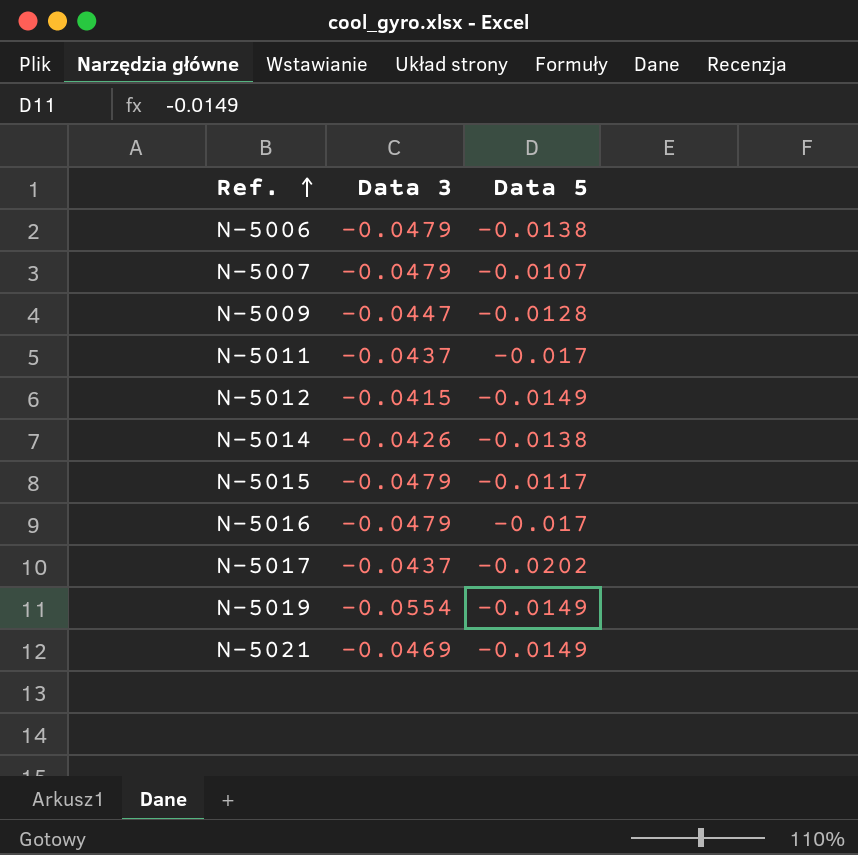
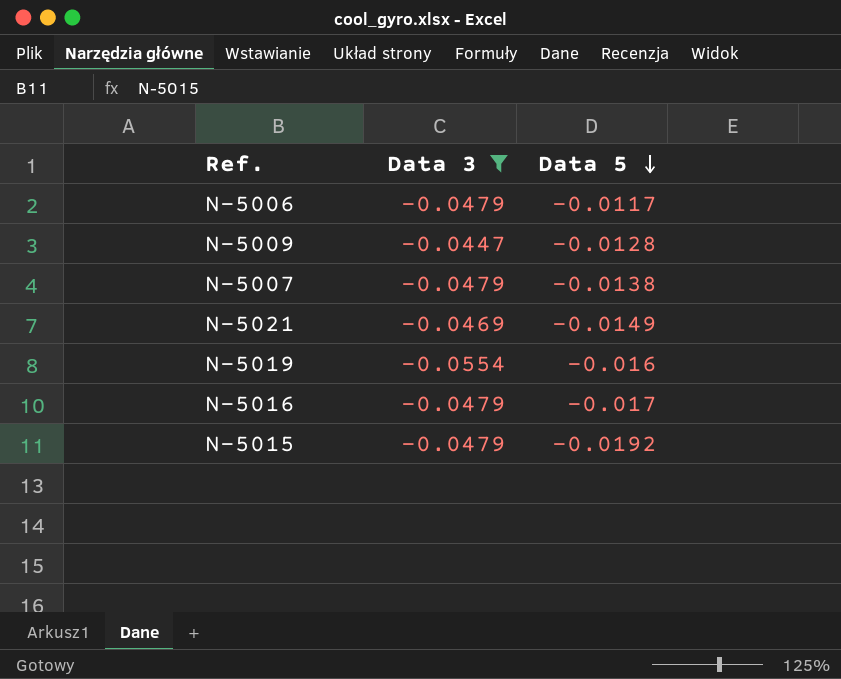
filter: none -> Data 3 <= -0.0447
row order: Ref. ascending -> Data 5 descending
N-5006 | Data 5: -0.0138 -> -0.0117
N-5007 | Data 5: -0.0107 -> -0.0138
N-5019 | Data 5: -0.0149 -> -0.016
N-5015 | Data 5: -0.0117 -> -0.0192

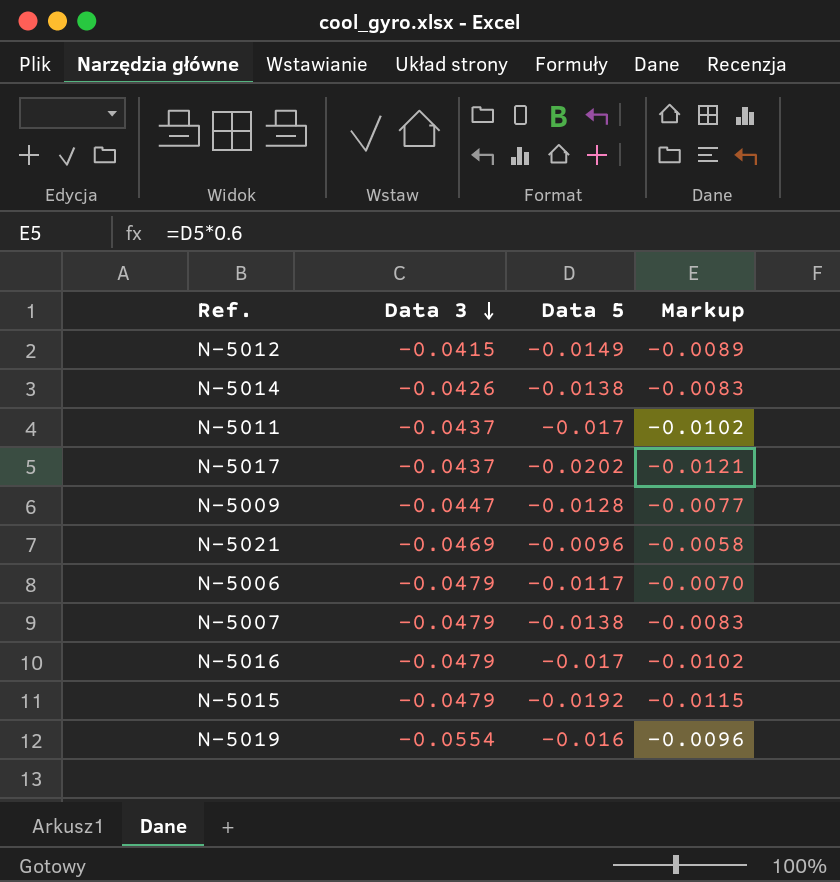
filter: Data 3 <= -0.0447 -> none
row order: Data 5 descending -> Data 3 descending
column Markup | formula: none -> [Data 5] * 0.6
N-5021 | Data 5: -0.0149 -> -0.0096

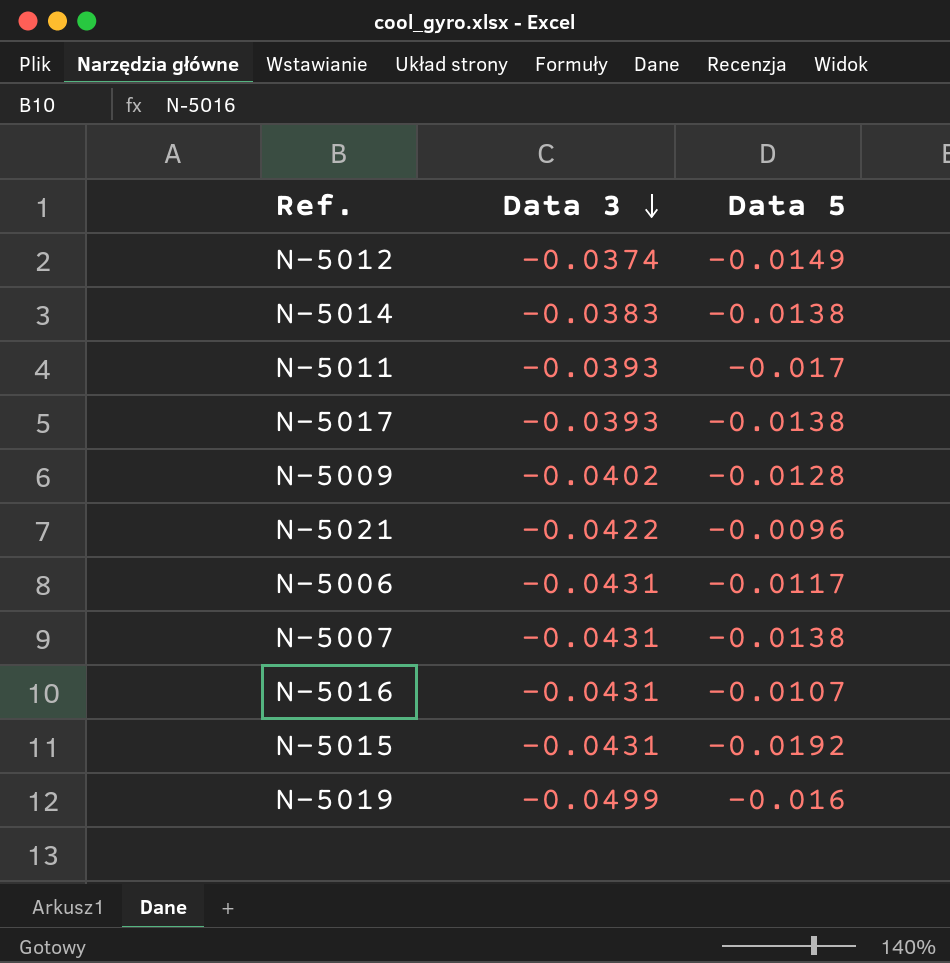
column Markup | formula: [Data 5] * 0.6 -> none
N-5012 | Data 3: -0.0415 -> -0.0374
N-5014 | Data 3: -0.0426 -> -0.0383
N-5011 | Data 3: -0.0437 -> -0.0393
N-5017 | Data 3: -0.0437 -> -0.0393
N-5017 | Data 5: -0.0202 -> -0.0138
N-5009 | Data 3: -0.0447 -> -0.0402
N-5021 | Data 3: -0.0469 -> -0.0422
N-5006 | Data 3: -0.0479 -> -0.0431
N-5007 | Data 3: -0.0479 -> -0.0431
N-5016 | Data 3: -0.0479 -> -0.0431
N-5016 | Data 5: -0.017 -> -0.0107
N-5015 | Data 3: -0.0479 -> -0.0431
N-5019 | Data 3: -0.0554 -> -0.0499

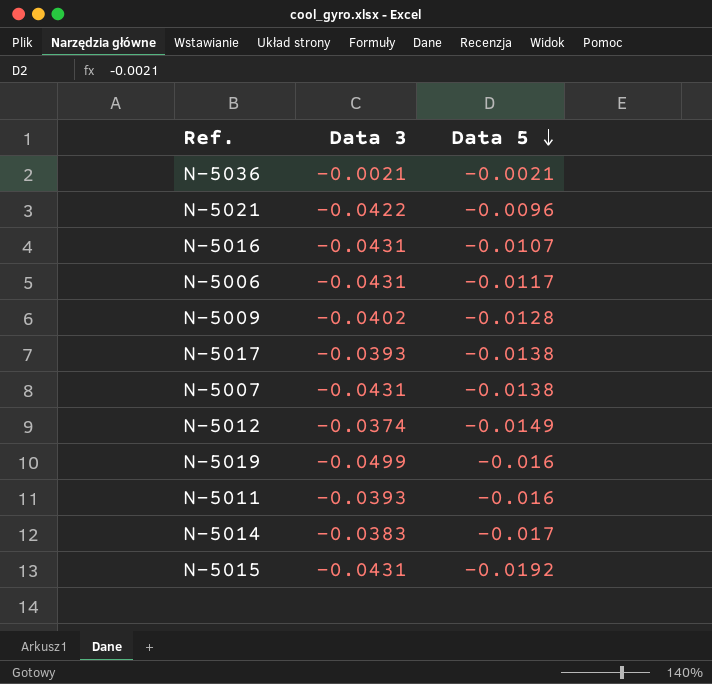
row order: Data 3 descending -> Data 5 descending
row N-5036: none -> -0.0021 | -0.0021
N-5011 | Data 5: -0.017 -> -0.016
N-5014 | Data 5: -0.0138 -> -0.017

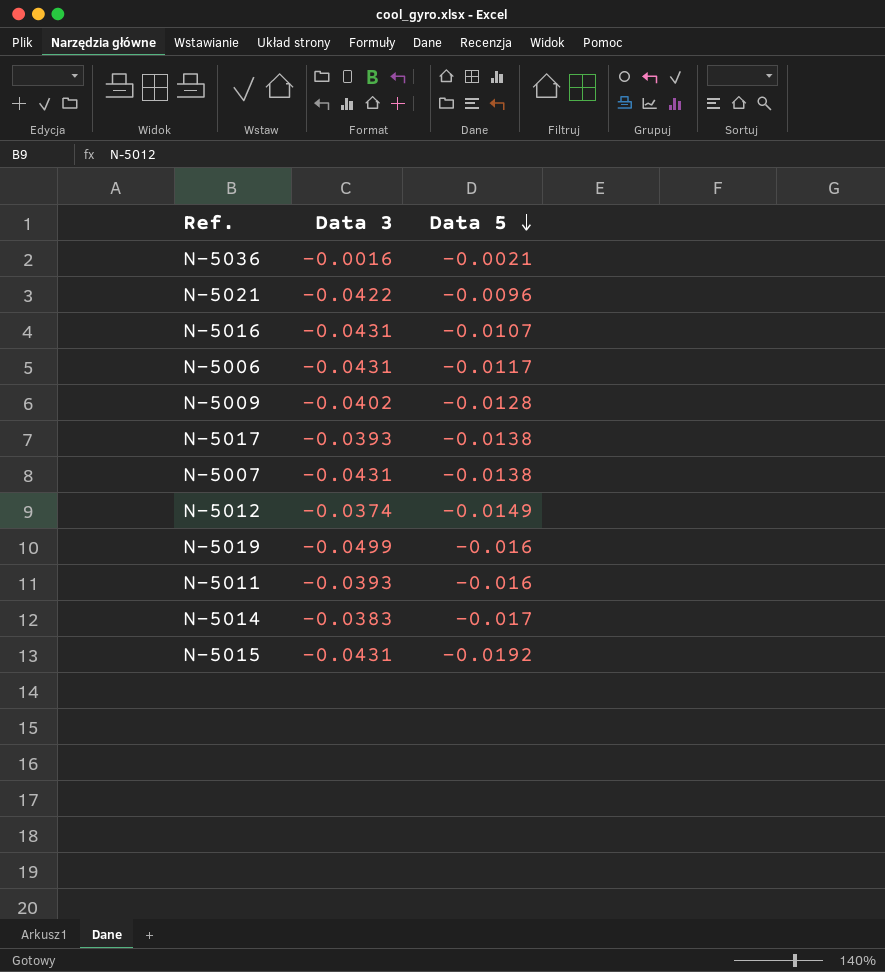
N-5036 | Data 3: -0.0021 -> -0.0016

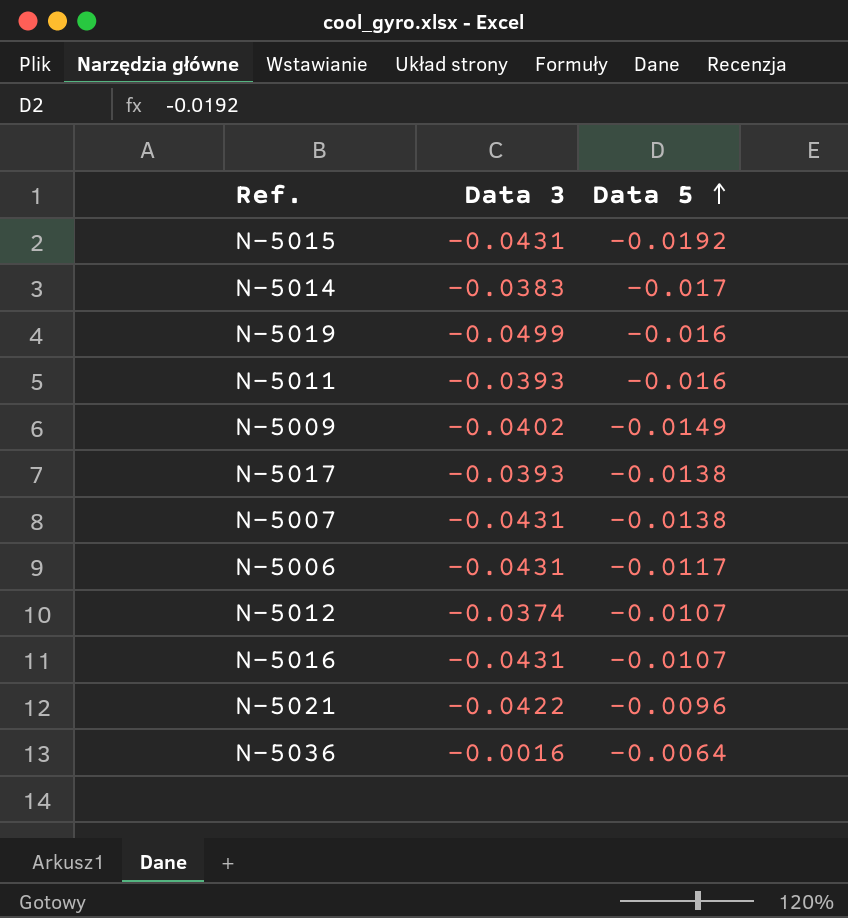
row order: Data 5 descending -> Data 5 ascending
N-5009 | Data 5: -0.0128 -> -0.0149
N-5012 | Data 5: -0.0149 -> -0.0107
N-5036 | Data 5: -0.0021 -> -0.0064

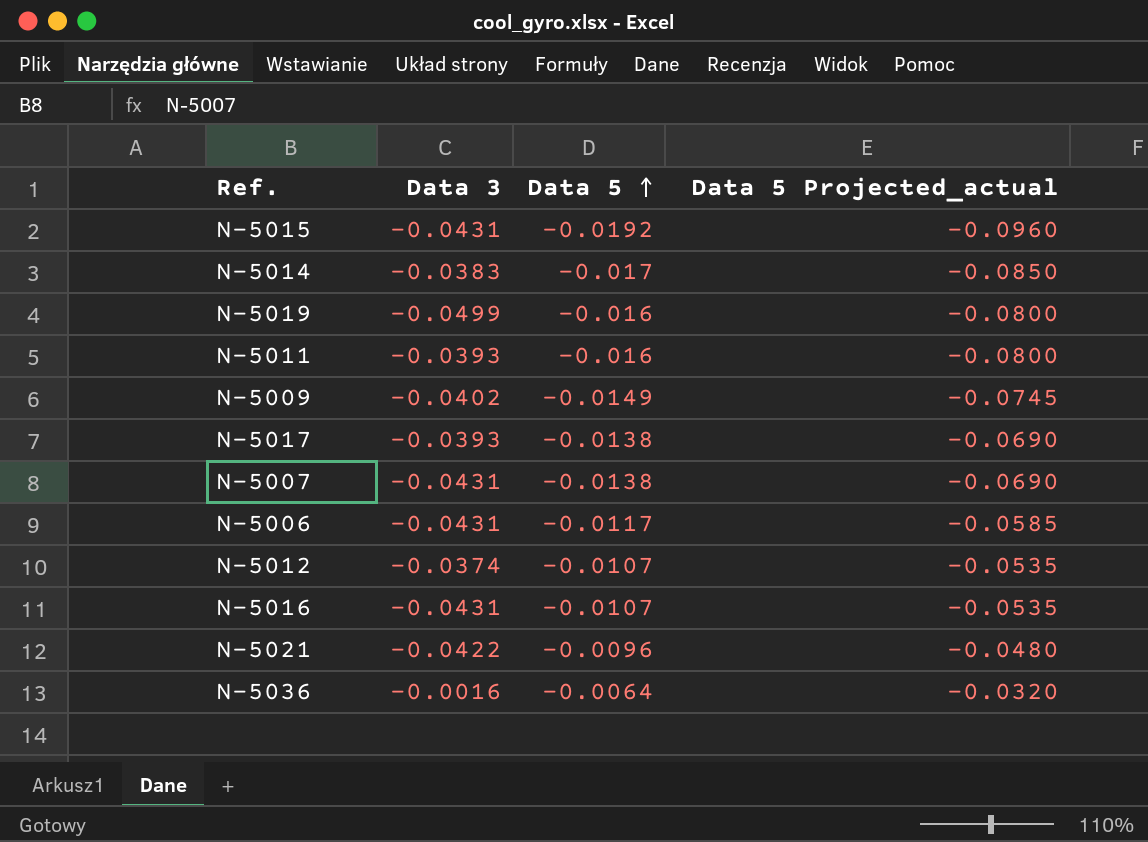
column Data 5 Projected_actual | formula: none -> [Data 5] * 5

